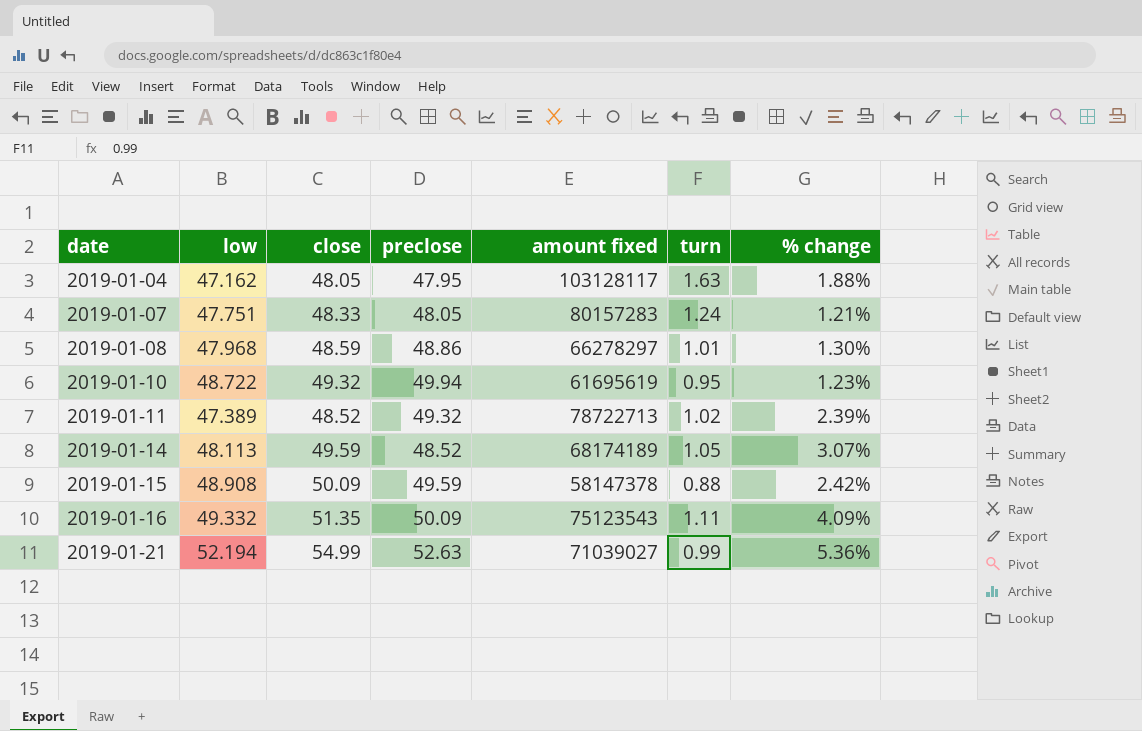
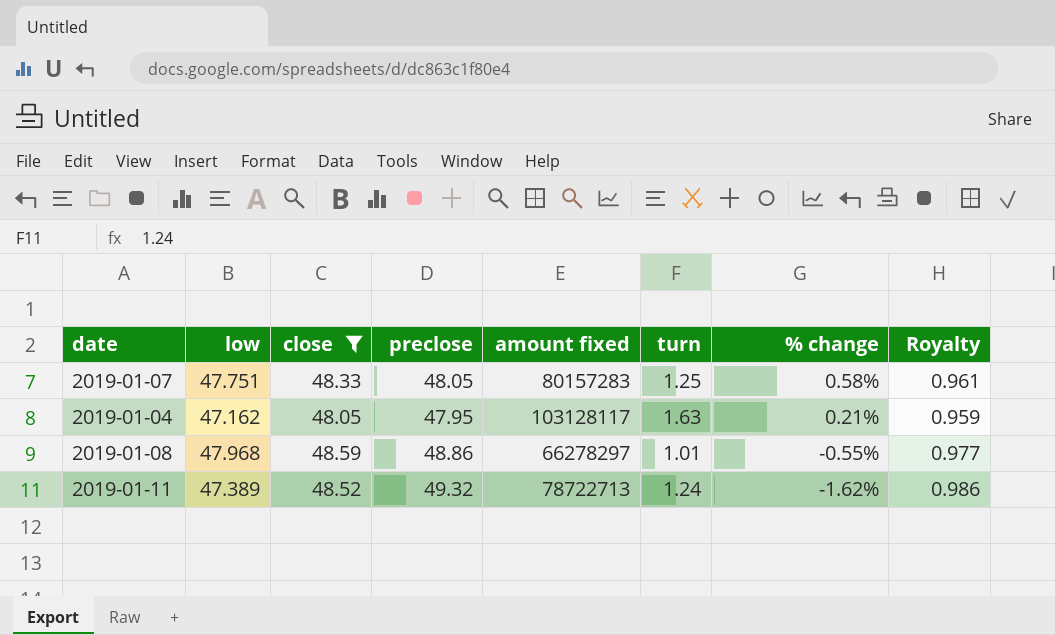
filter: none -> close <= 48.59
row order: date ascending -> % change descending
column % change | formula: ([close] - [low]) / [low] -> ([close] - [preclose]) / [preclose]
column Royalty | formula: none -> [preclose] * 0.02
2019-01-07 | turn: 1.24 -> 1.25
2019-01-11 | turn: 1.02 -> 1.24

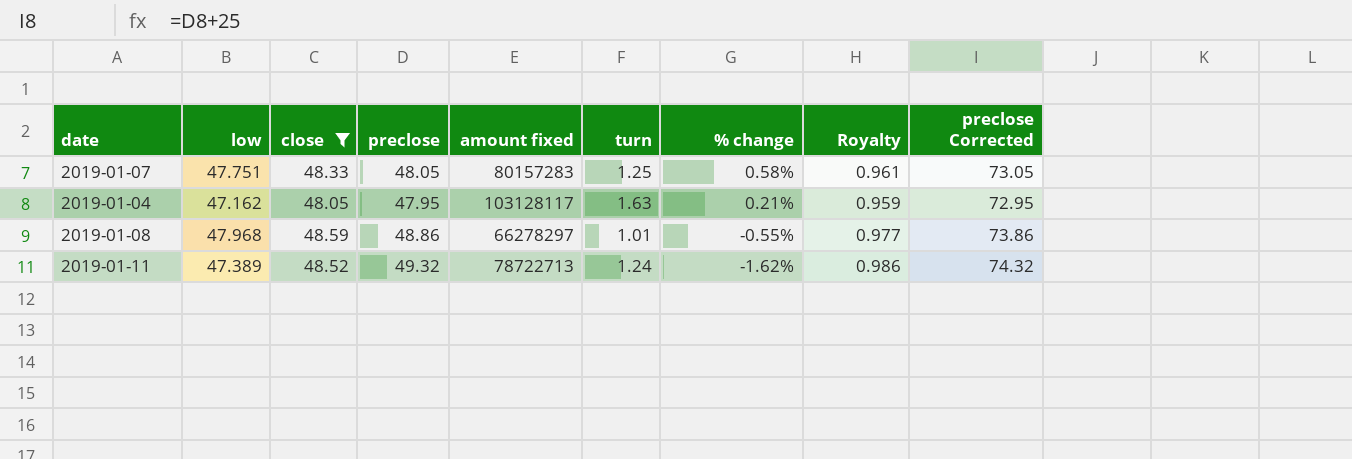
column preclose Corrected | formula: none -> [preclose] + 25

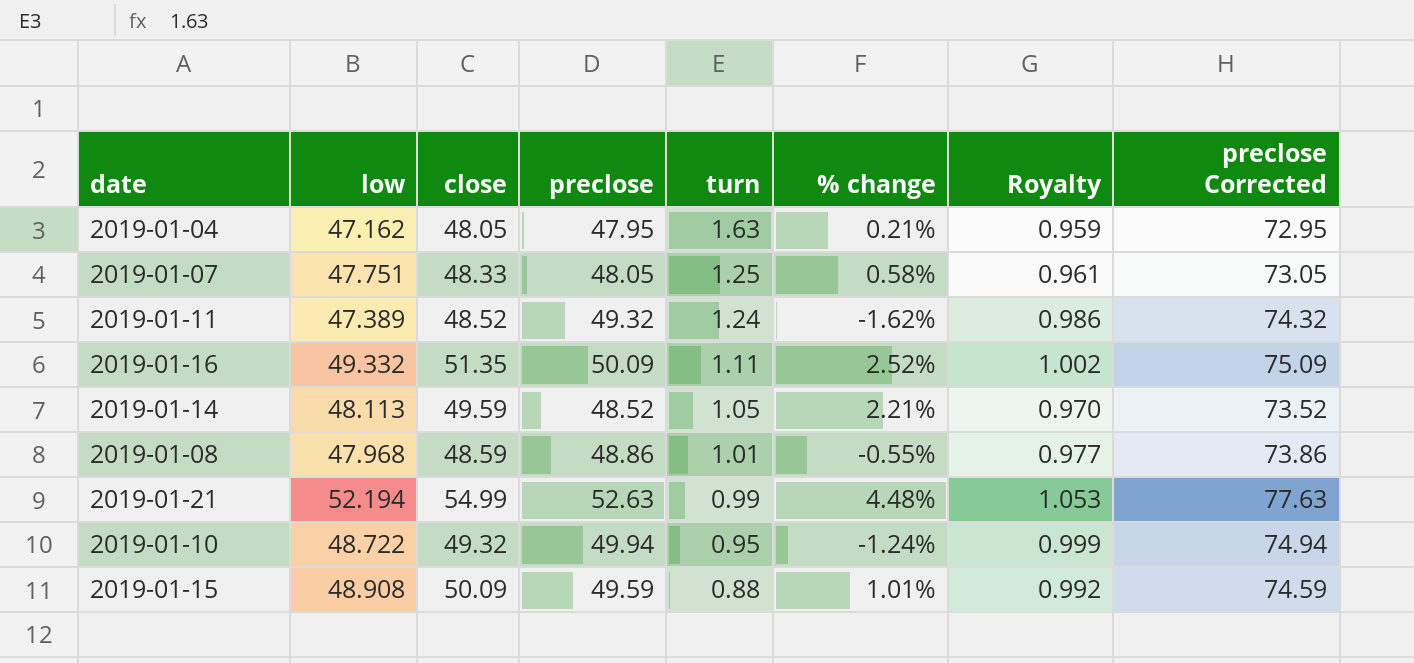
filter: close <= 48.59 -> none
row order: % change descending -> turn descending
column amount fixed | position: 5 -> none

